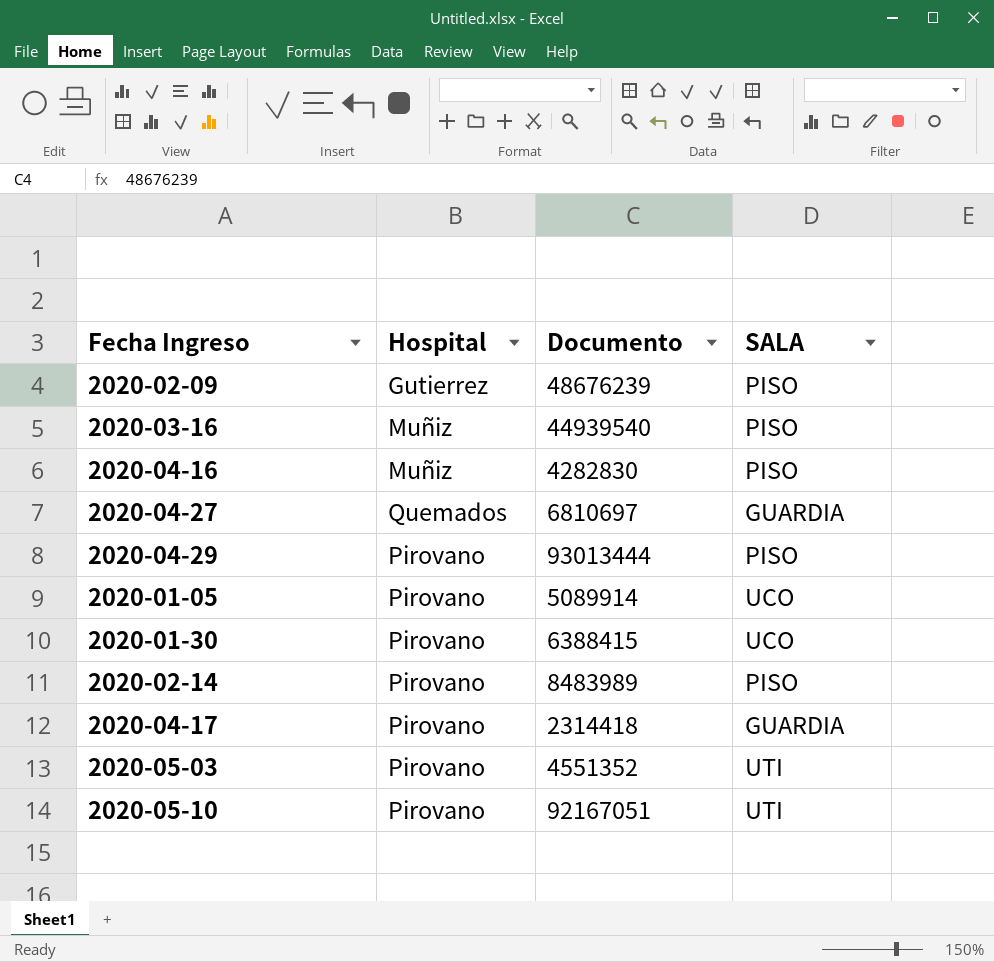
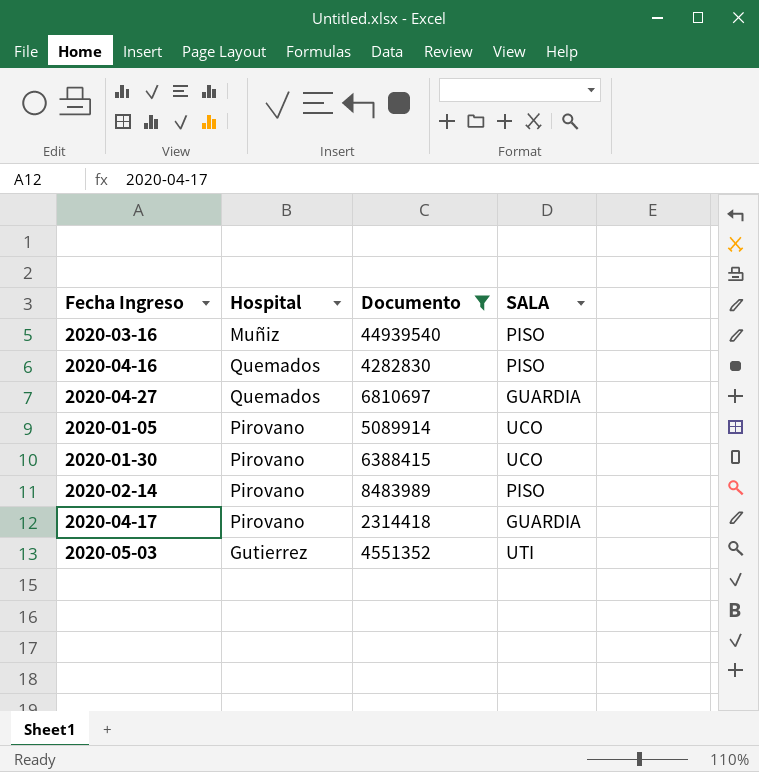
filter: none -> Documento <= 44939540
2020-04-16 | Hospital: Muñiz -> Quemados
2020-05-03 | Hospital: Pirovano -> Gutierrez

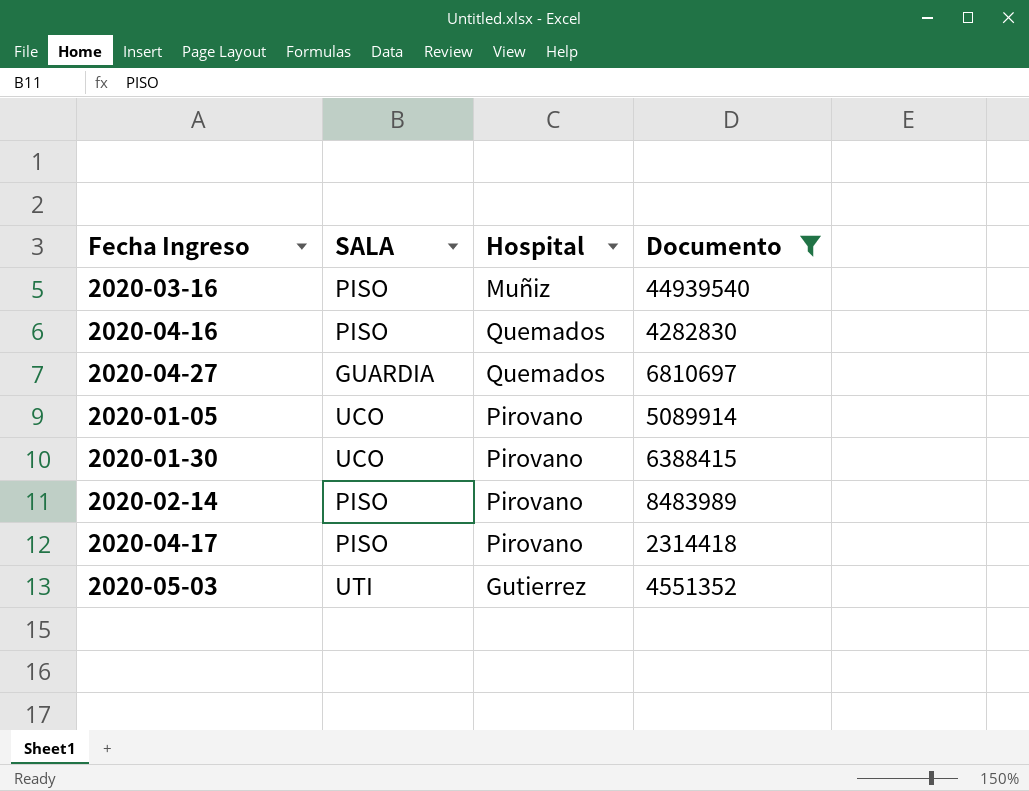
column SALA | position: 4 -> 2
2020-04-17 | SALA: GUARDIA -> PISO

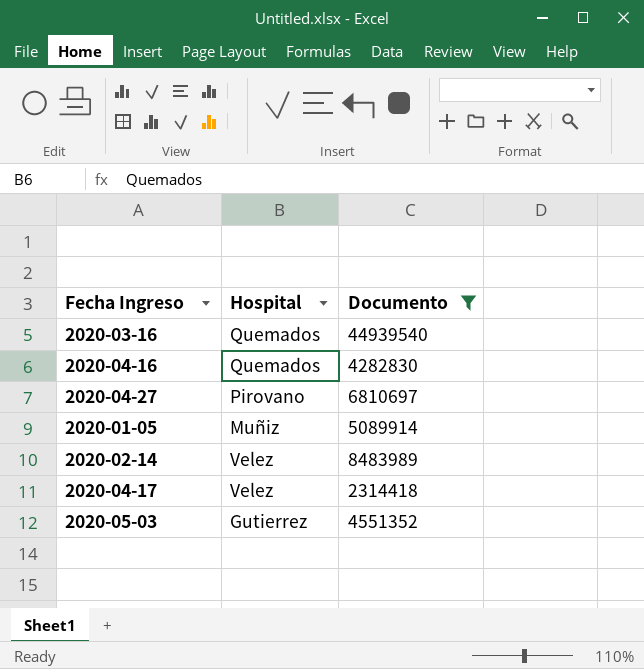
column SALA | position: 2 -> none
row 2020-01-30: UCO | Pirovano | 6388415 -> none
2020-03-16 | Hospital: Muñiz -> Quemados
2020-04-27 | Hospital: Quemados -> Pirovano
2020-01-05 | Hospital: Pirovano -> Muñiz
2020-02-14 | Hospital: Pirovano -> Velez
2020-04-17 | Hospital: Pirovano -> Velez

